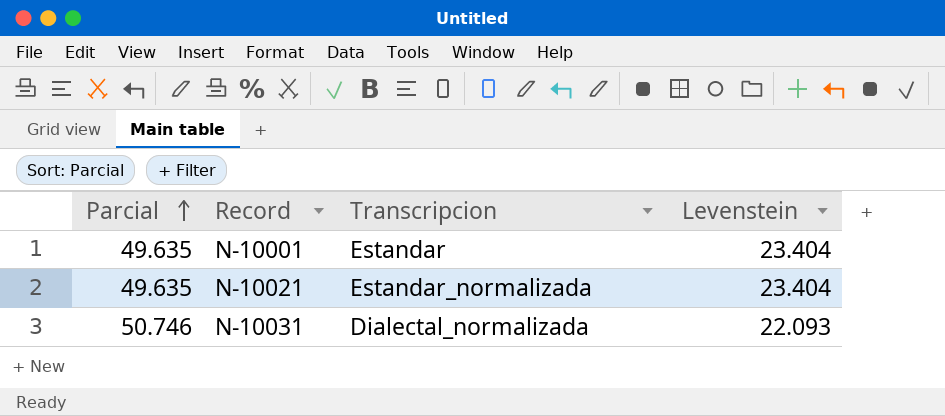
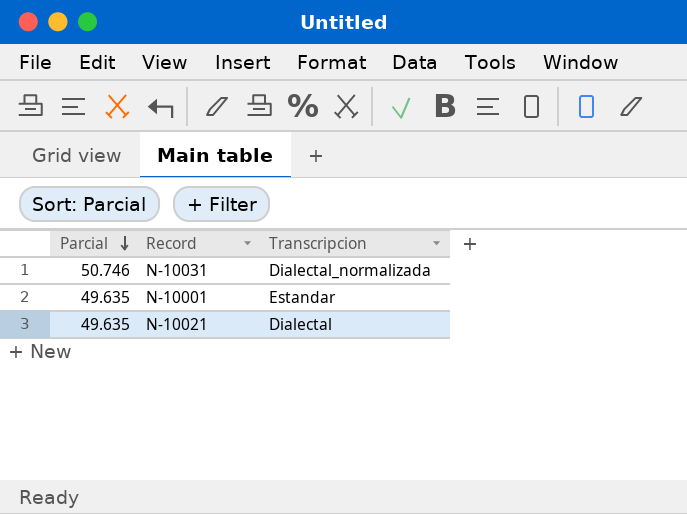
row order: Parcial ascending -> Parcial descending
column Levenstein | position: 4 -> none
N-10021 | Transcripcion: Estandar_normalizada -> Dialectal

